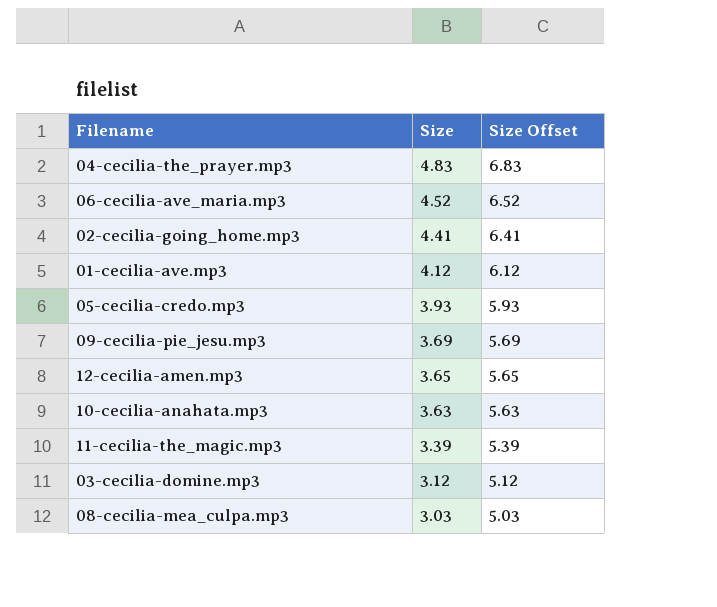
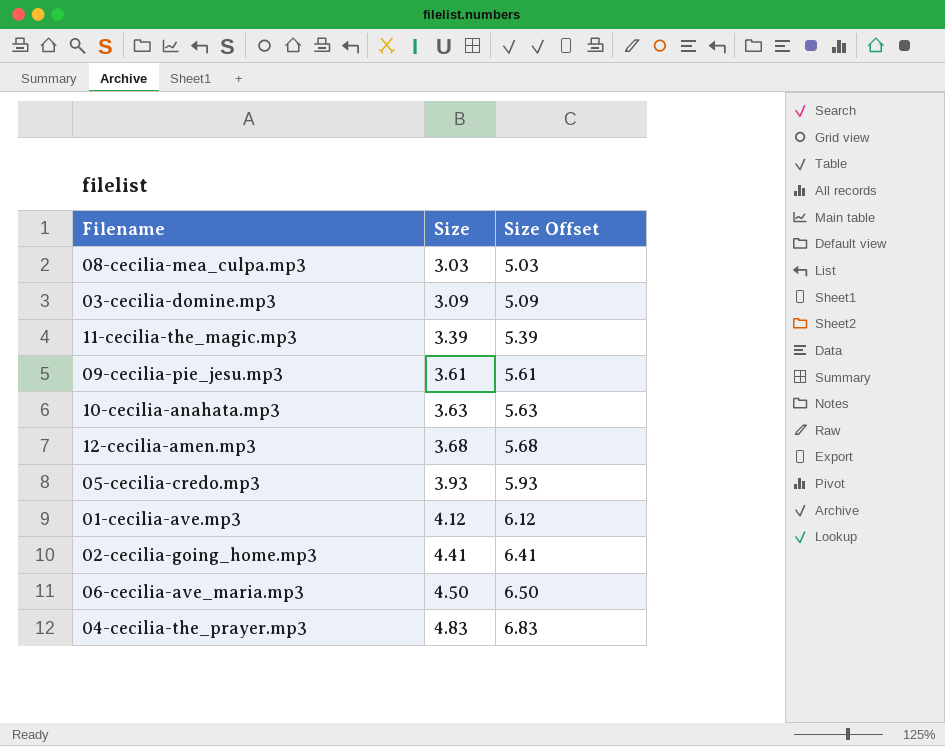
row order: Size descending -> Size ascending
03-cecilia-domine.mp3 | Size: 3.12 -> 3.09
03-cecilia-domine.mp3 | Size Offset: 5.12 -> 5.09
09-cecilia-pie_jesu.mp3 | Size: 3.69 -> 3.61
09-cecilia-pie_jesu.mp3 | Size Offset: 5.69 -> 5.61
12-cecilia-amen.mp3 | Size: 3.65 -> 3.68
12-cecilia-amen.mp3 | Size Offset: 5.65 -> 5.68
06-cecilia-ave_maria.mp3 | Size: 4.52 -> 4.50
06-cecilia-ave_maria.mp3 | Size Offset: 6.52 -> 6.50

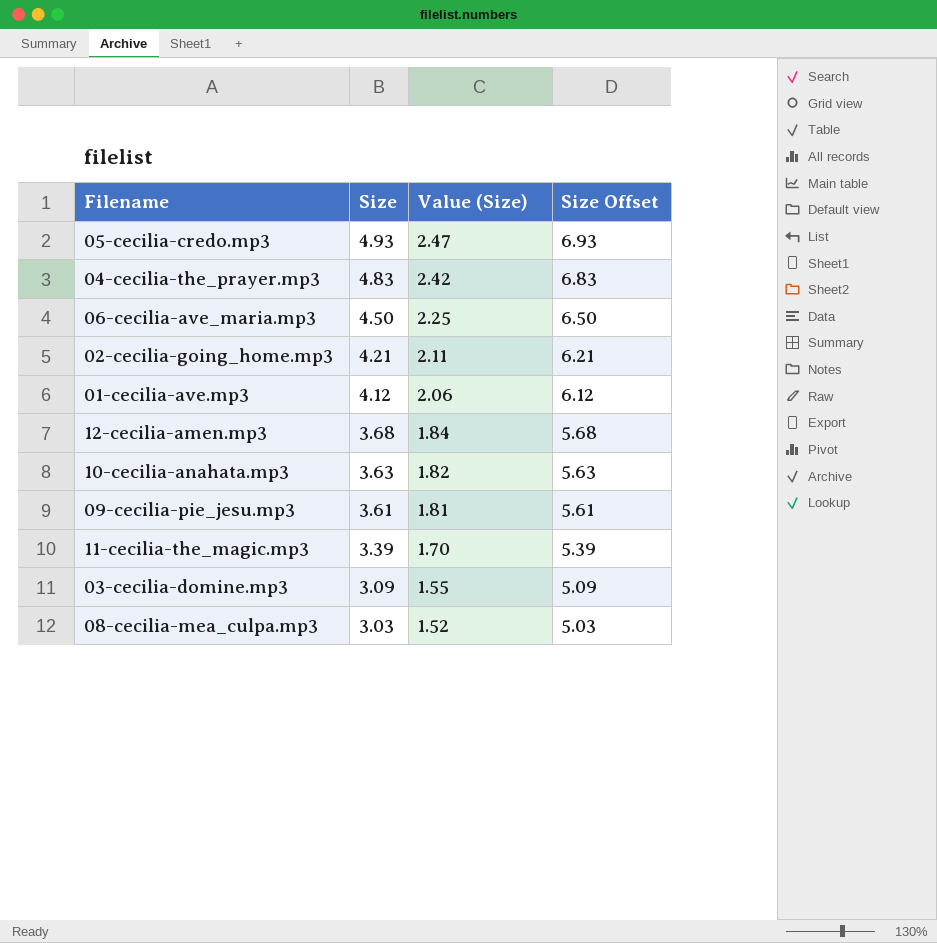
row order: Size ascending -> Size descending
column Value (Size) | formula: none -> [Size] * 0.5
05-cecilia-credo.mp3 | Size: 3.93 -> 4.93
05-cecilia-credo.mp3 | Size Offset: 5.93 -> 6.93
02-cecilia-going_home.mp3 | Size: 4.41 -> 4.21
02-cecilia-going_home.mp3 | Size Offset: 6.41 -> 6.21

